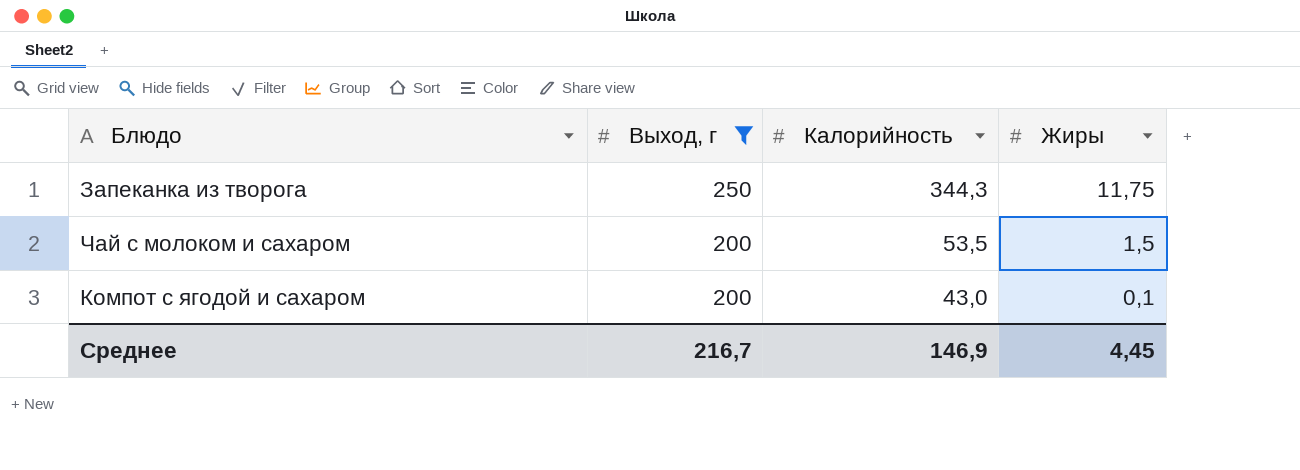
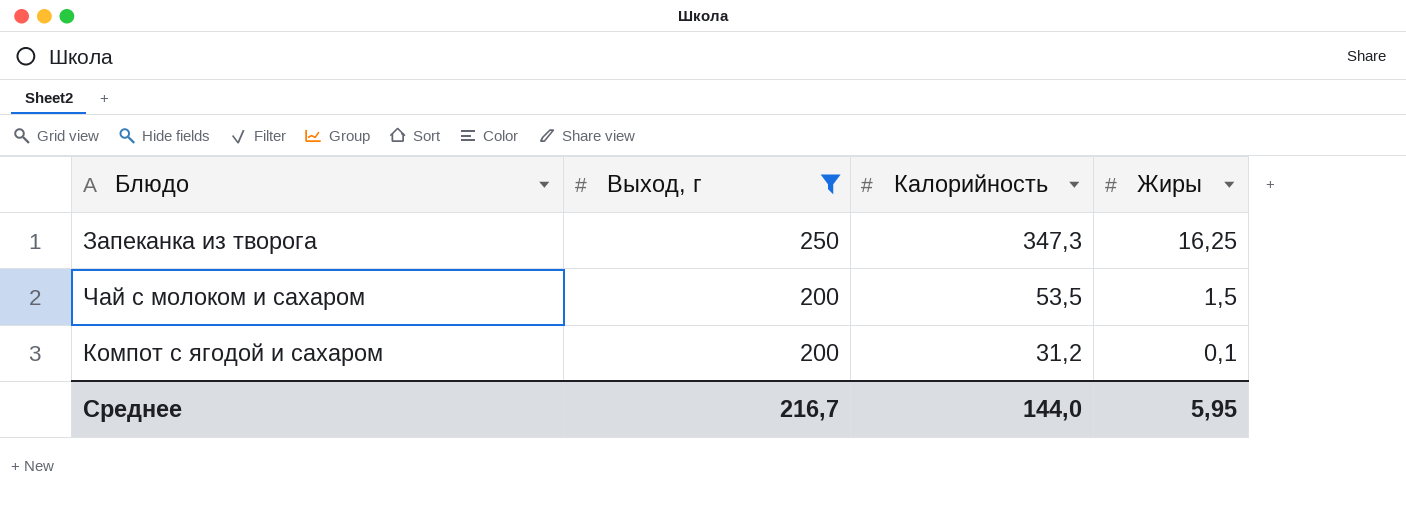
Запеканка из творога | Калорийность: 344,3 -> 347,3
Запеканка из творога | Жиры: 11,75 -> 16,25
Компот с ягодой и сахаром | Калорийность: 43,0 -> 31,2
Среднее | Калорийность: 146,9 -> 144,0
Среднее | Жиры: 4,45 -> 5,95

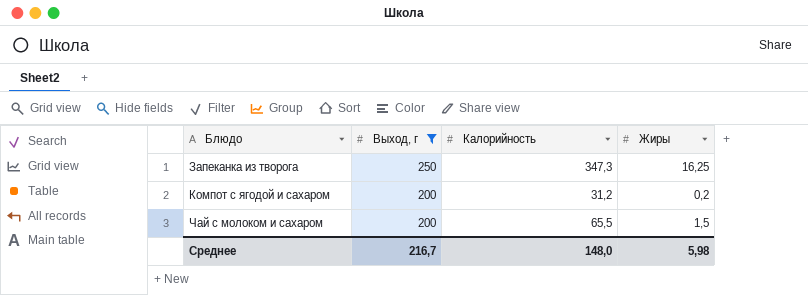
row order: Выход, г descending -> Блюдо ascending
Компот с ягодой и сахаром | Жиры: 0,1 -> 0,2
Чай с молоком и сахаром | Калорийность: 53,5 -> 65,5
Среднее | Калорийность: 144,0 -> 148,0
Среднее | Жиры: 5,95 -> 5,98

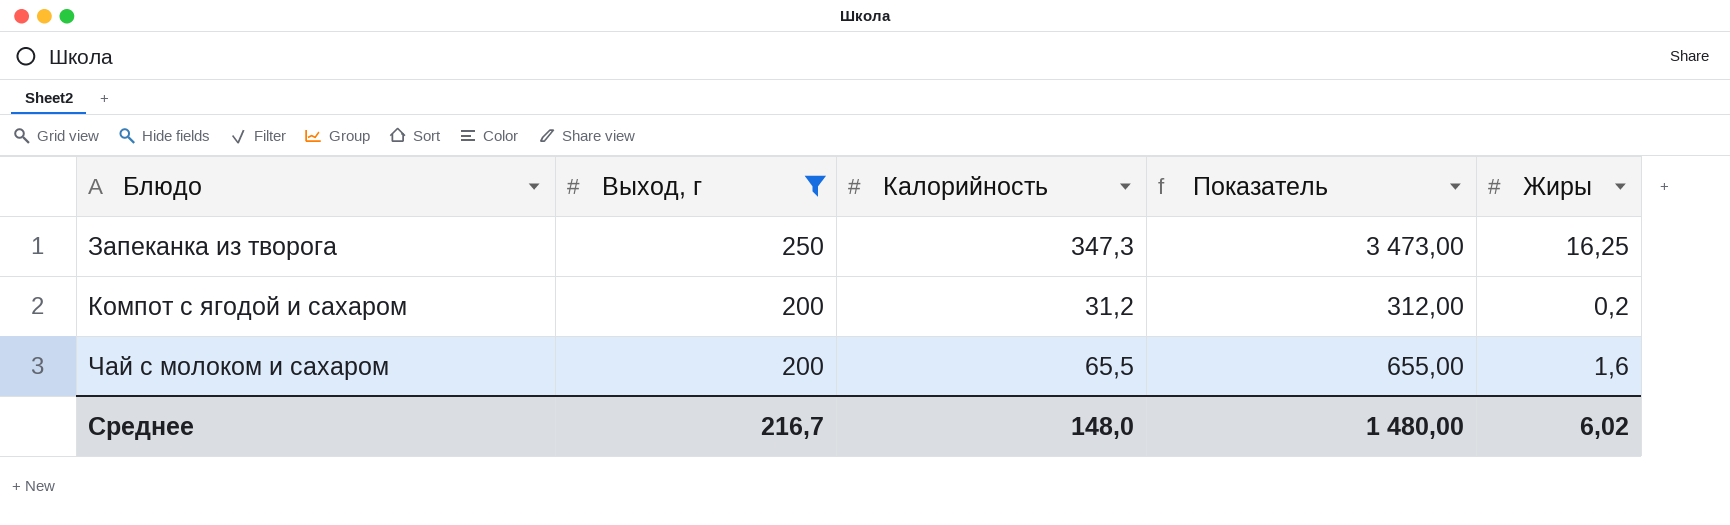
column Показатель | formula: none -> [Калорийность] * 10
Чай с молоком и сахаром | Жиры: 1,5 -> 1,6
Среднее | Жиры: 5,98 -> 6,02

